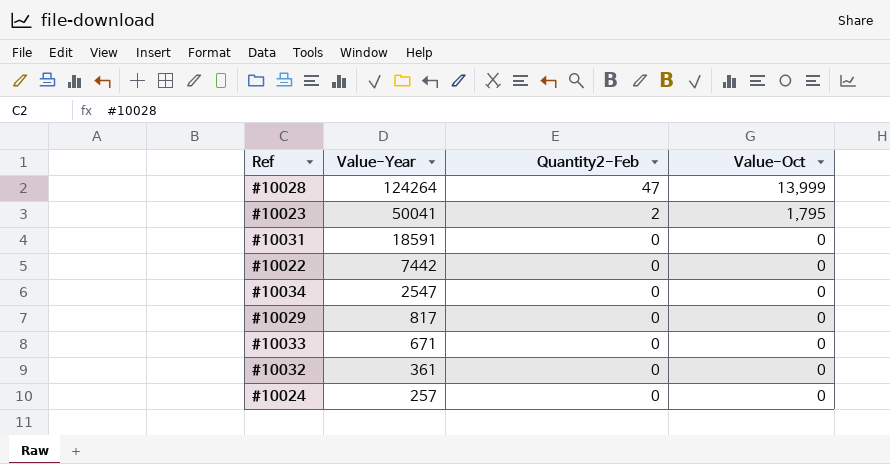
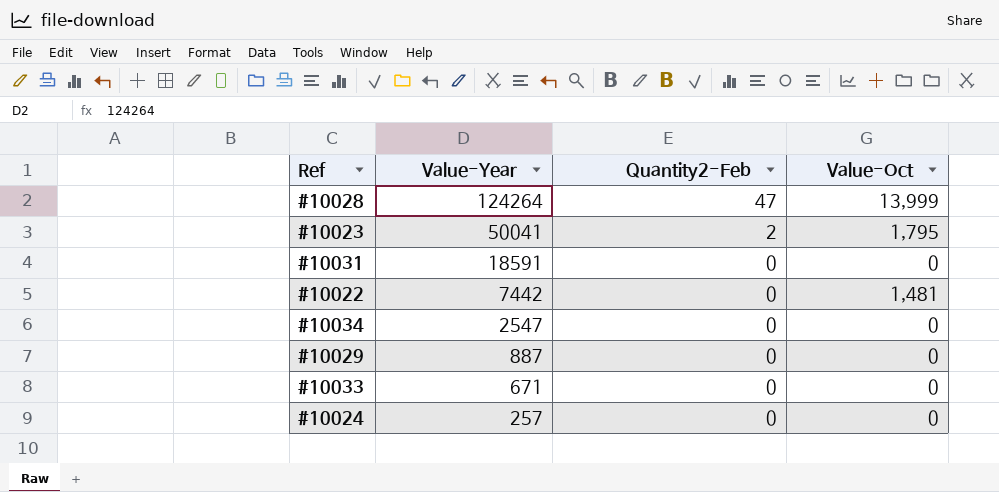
row #10032: 361 | 0 | 0 -> none
#10022 | Value-Oct: 0 -> 1,481
#10029 | Value-Year: 817 -> 887

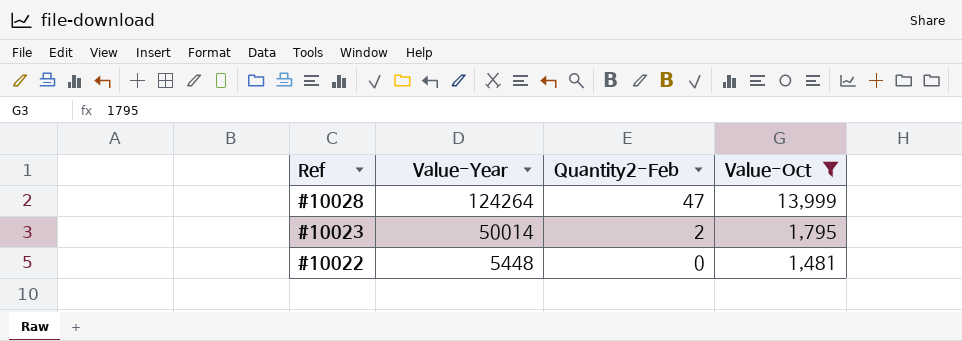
filter: none -> Value-Oct != 0
#10023 | Value-Year: 50041 -> 50014
#10022 | Value-Year: 7442 -> 5448

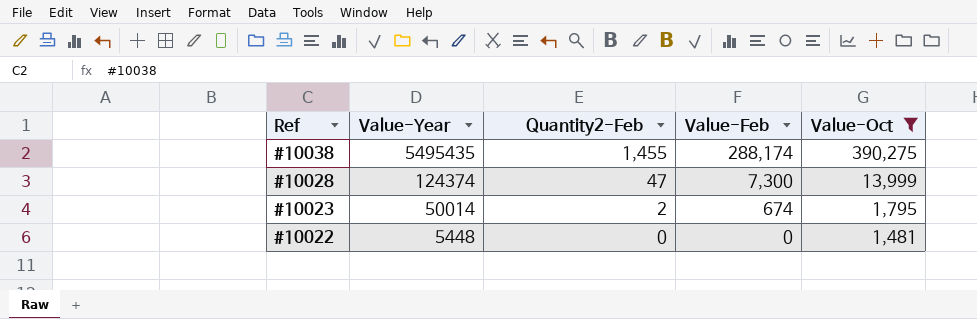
column Value-Feb | position: none -> 4
row #10038: none -> 5495435 | 1,455 | 288,174 | 390,275
#10028 | Value-Year: 124264 -> 124374

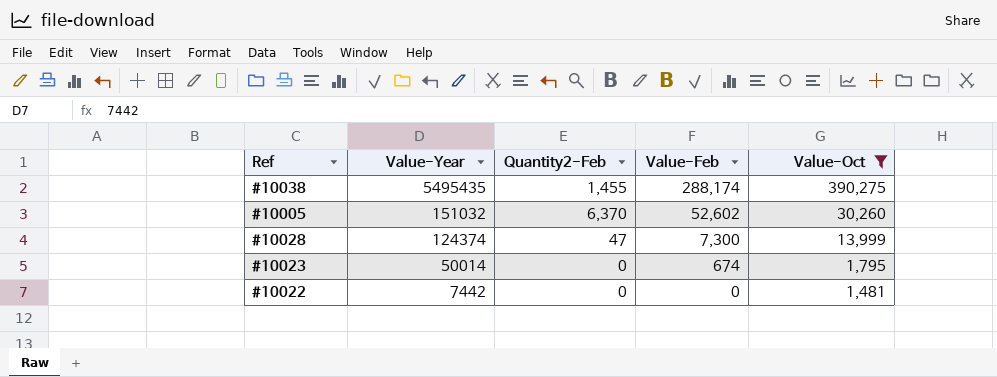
row #10005: none -> 151032 | 6,370 | 52,602 | 30,260
#10023 | Quantity2-Feb: 2 -> 0
#10022 | Value-Year: 5448 -> 7442

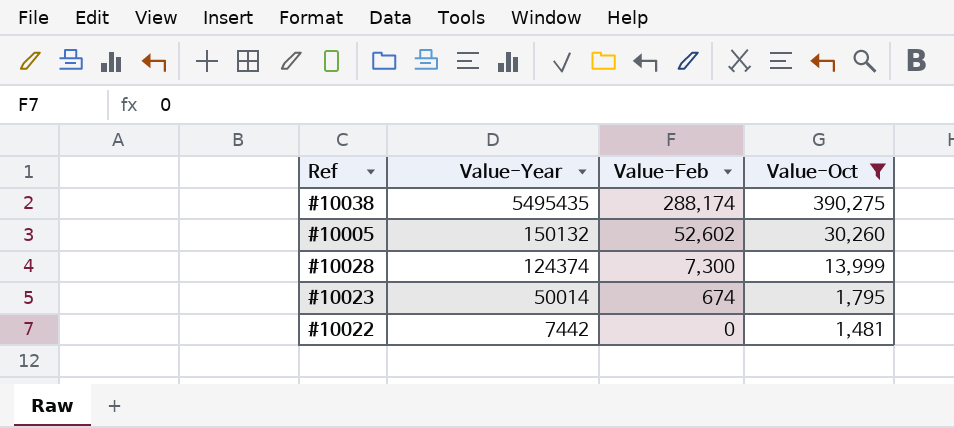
column Quantity2-Feb | position: 3 -> none
#10005 | Value-Year: 151032 -> 150132

